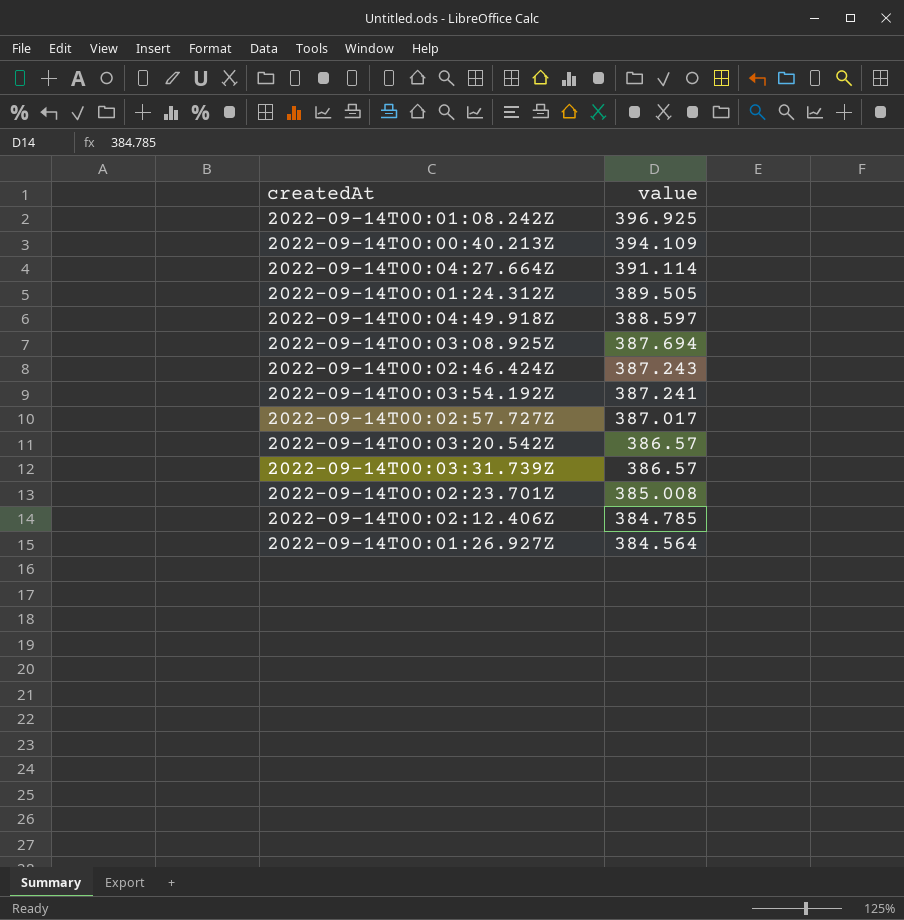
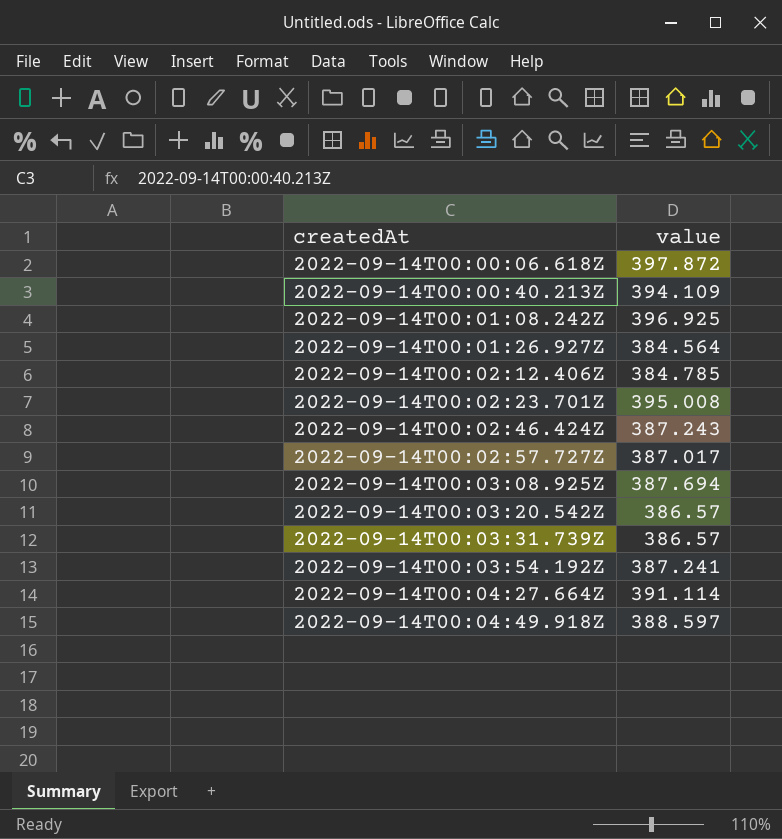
row order: value descending -> createdAt ascending
row 2022-09-14T00:01:24.312Z: 389.505 -> none
row 2022-09-14T00:00:06.618Z: none -> 397.872
2022-09-14T00:02:23.701Z | value: 385.008 -> 395.008

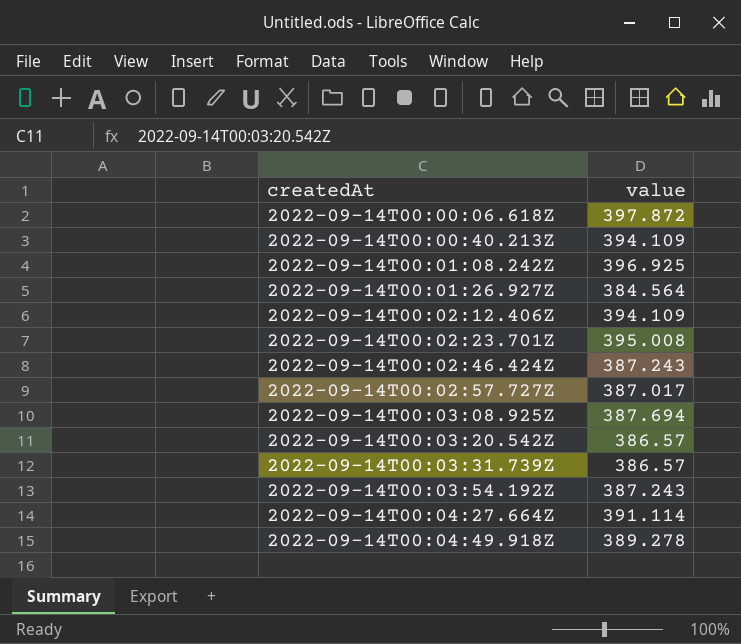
2022-09-14T00:02:12.406Z | value: 384.785 -> 394.109
2022-09-14T00:03:54.192Z | value: 387.241 -> 387.243
2022-09-14T00:04:49.918Z | value: 388.597 -> 389.278

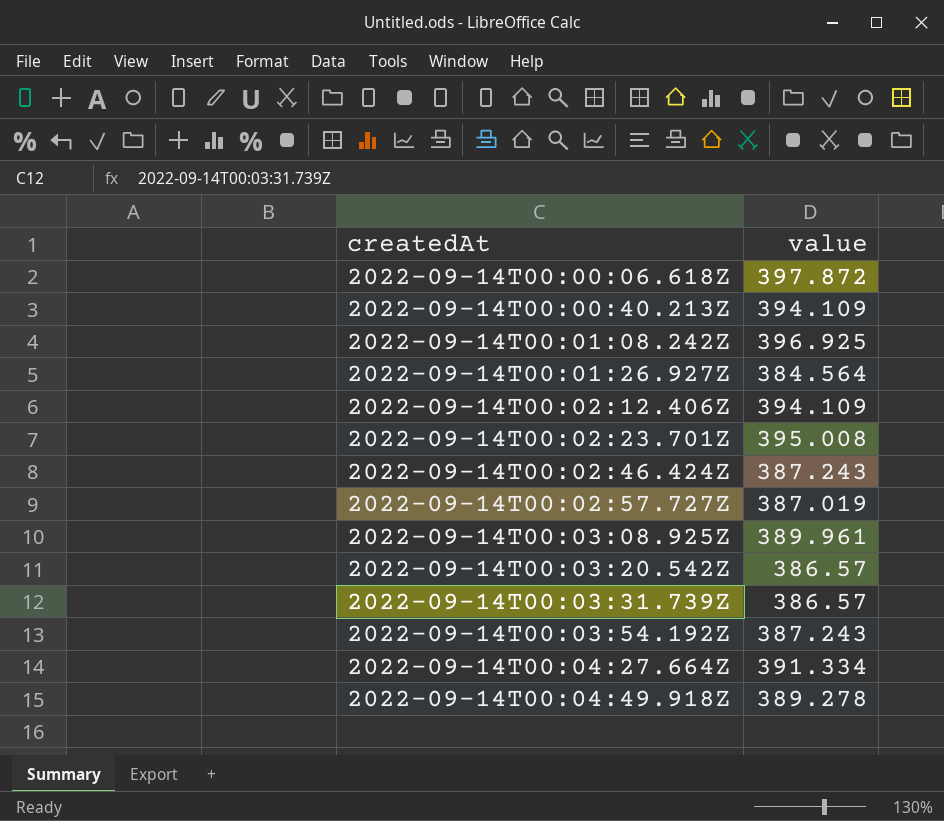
2022-09-14T00:02:57.727Z | value: 387.017 -> 387.019
2022-09-14T00:03:08.925Z | value: 387.694 -> 389.961
2022-09-14T00:04:27.664Z | value: 391.114 -> 391.334

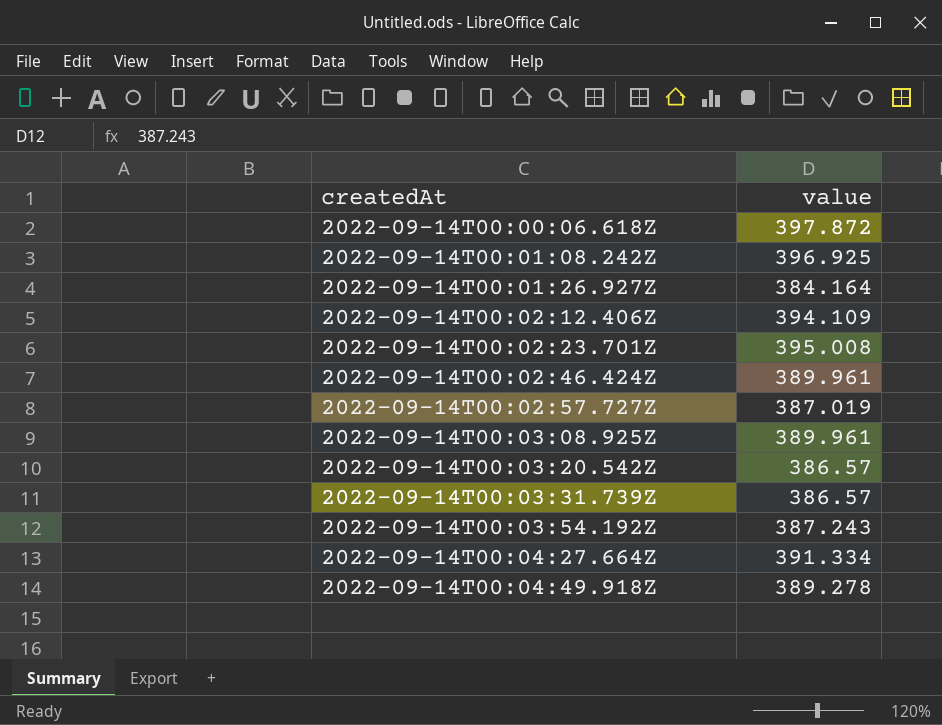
row 2022-09-14T00:00:40.213Z: 394.109 -> none
2022-09-14T00:01:26.927Z | value: 384.564 -> 384.164
2022-09-14T00:02:46.424Z | value: 387.243 -> 389.961

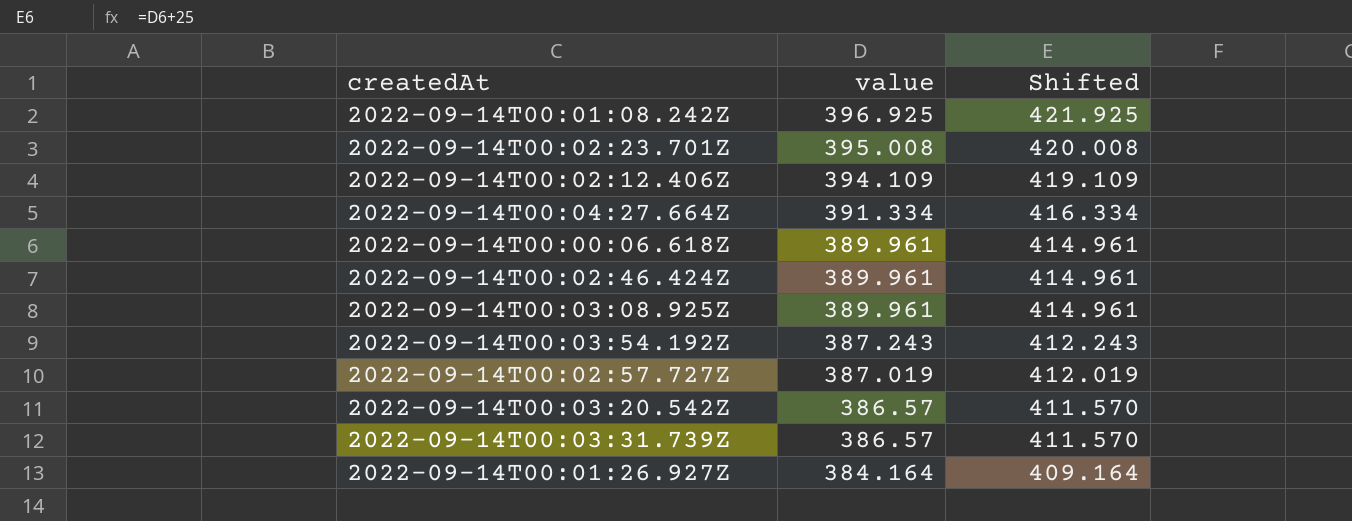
row order: createdAt ascending -> value descending
column Shifted | formula: none -> [value] + 25
row 2022-09-14T00:04:49.918Z: 389.278 -> none
2022-09-14T00:00:06.618Z | value: 397.872 -> 389.961

